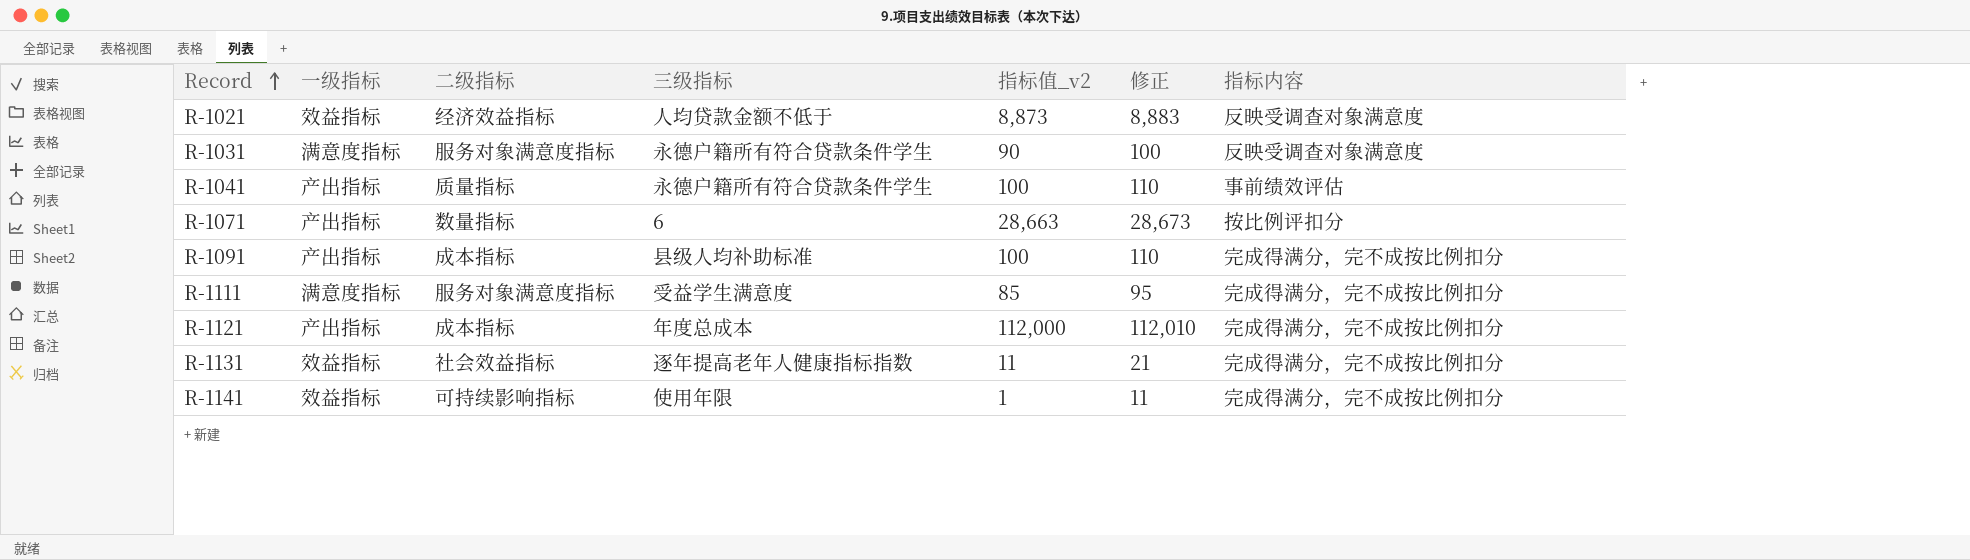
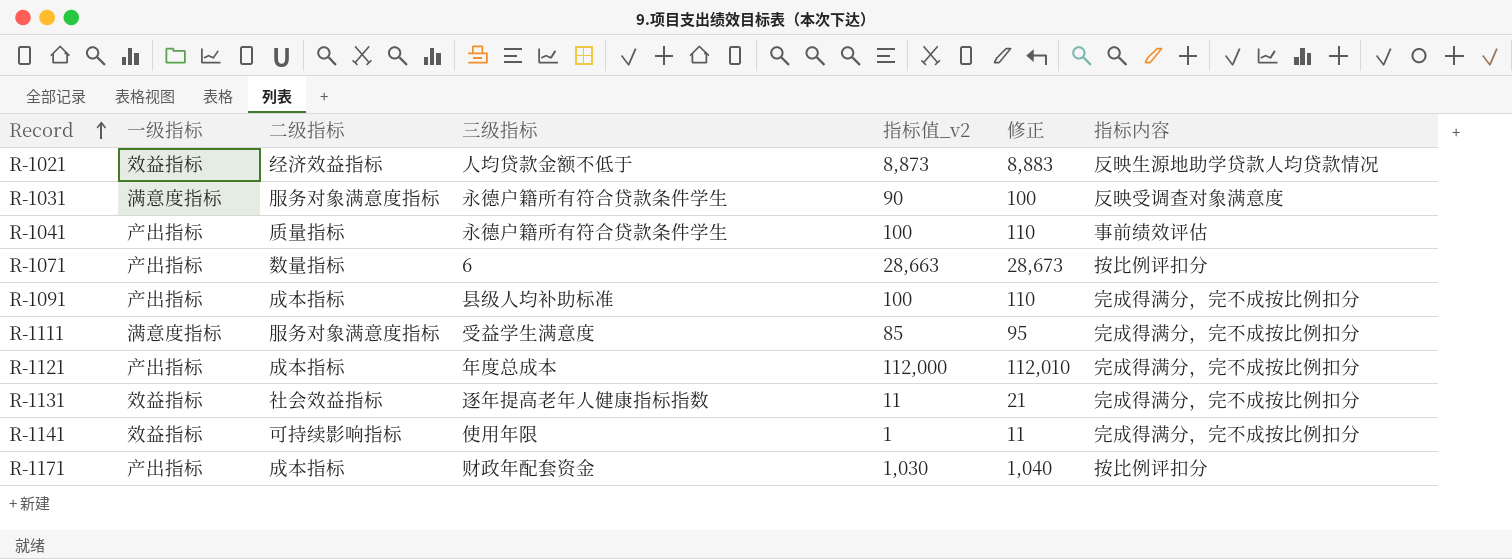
R-1021 | 指标内容: 反映受调查对象满意度 -> 反映生源地助学贷款人均贷款情况
row R-1171: none -> 产出指标 | 成本指标 | 财政年配套资金 | 1,030 | 1,040 | 按比例评扣分

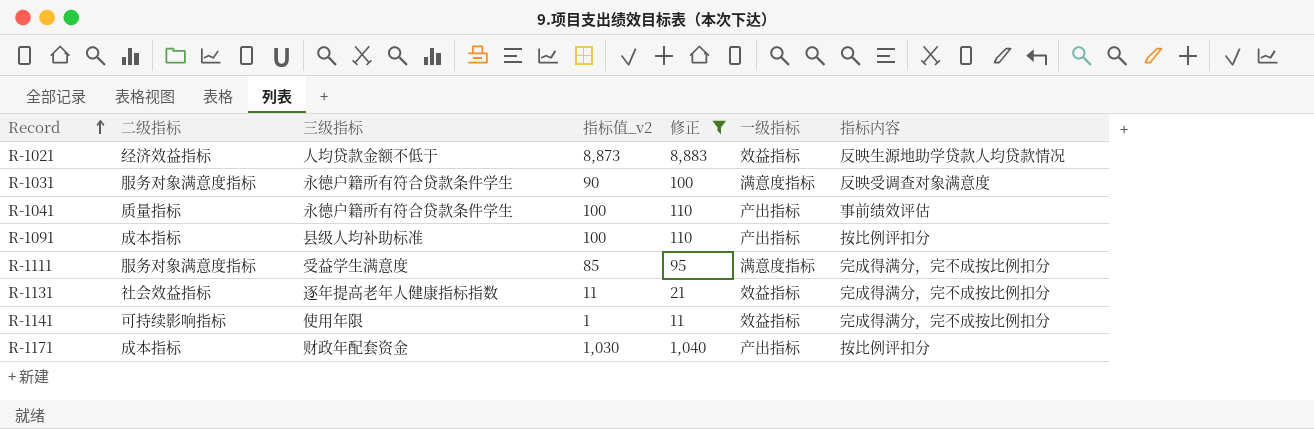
filter: none -> 修正 <= 8,883
column 一级指标 | position: 2 -> 6
R-1091 | 指标内容: 完成得满分，完不成按比例扣分 -> 按比例评扣分

